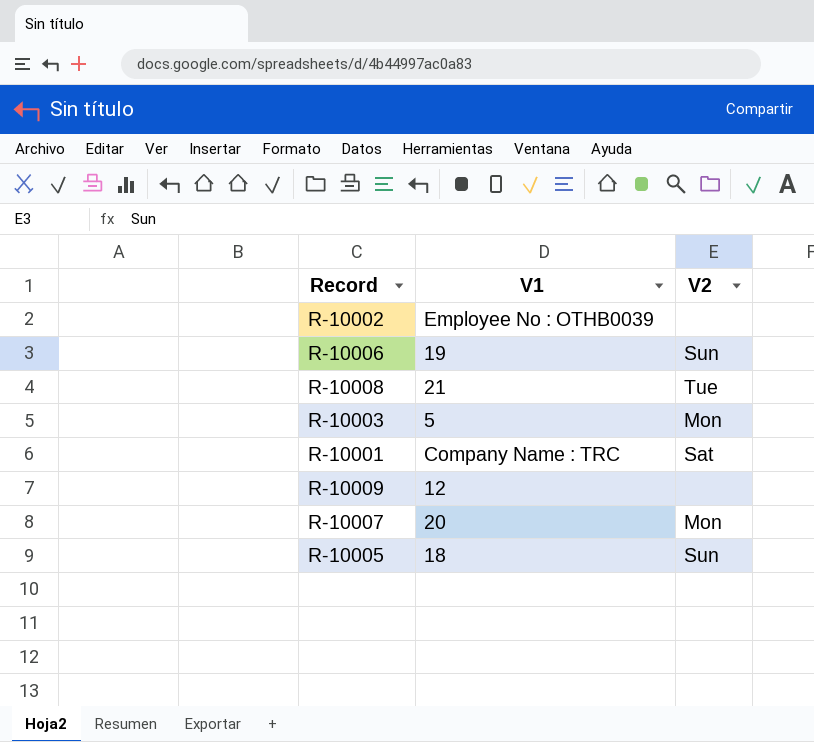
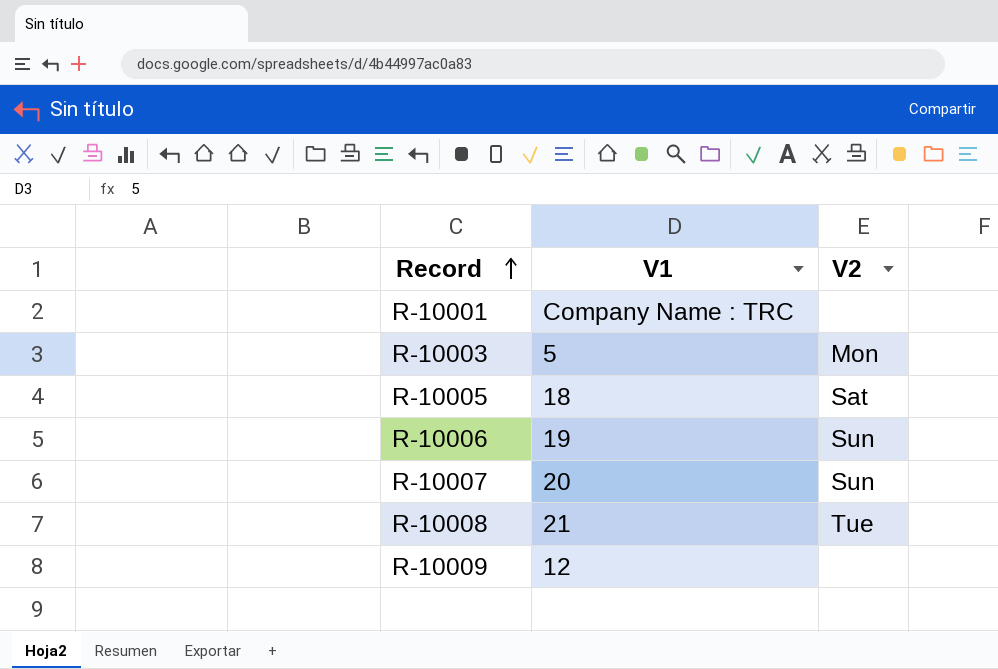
row order: none -> Record ascending
row R-10002: Employee No : OTHB0039 | none -> none
R-10001 | V2: Sat -> none
R-10005 | V2: Sun -> Sat
R-10007 | V2: Mon -> Sun

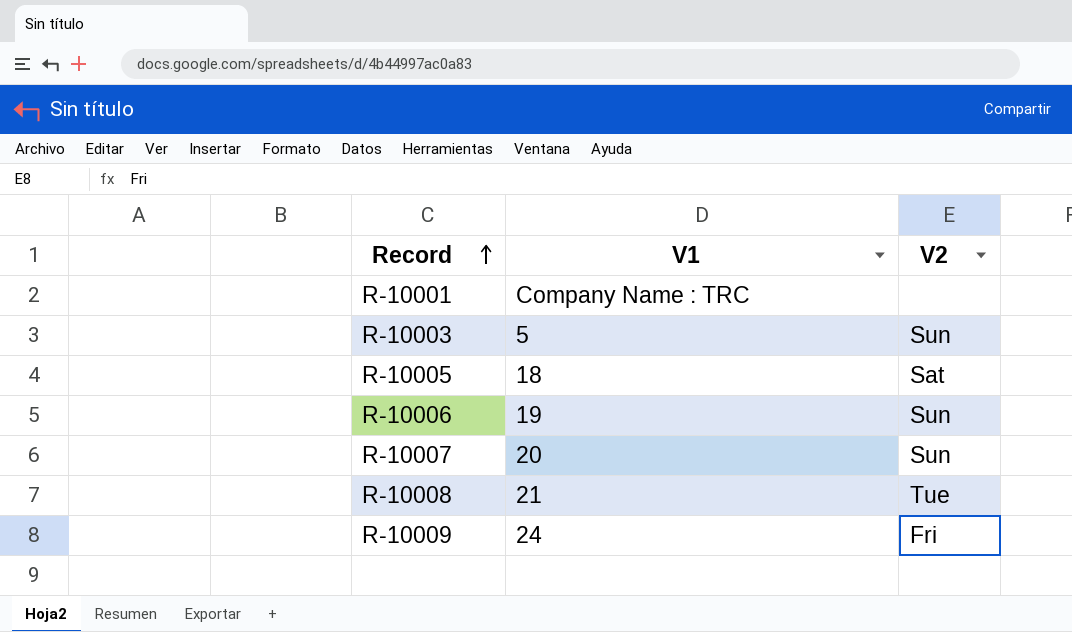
R-10003 | V2: Mon -> Sun
R-10009 | V1: 12 -> 24
R-10009 | V2: none -> Fri

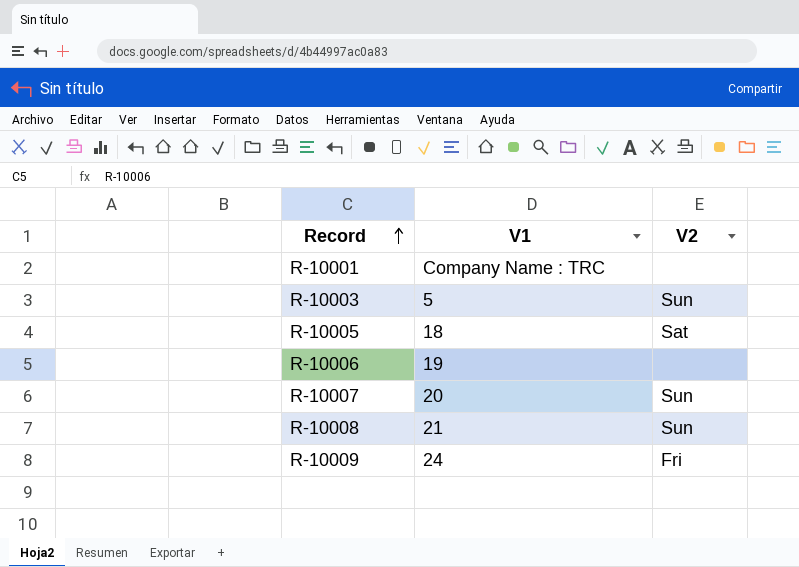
R-10006 | V2: Sun -> none
R-10008 | V2: Tue -> Sun

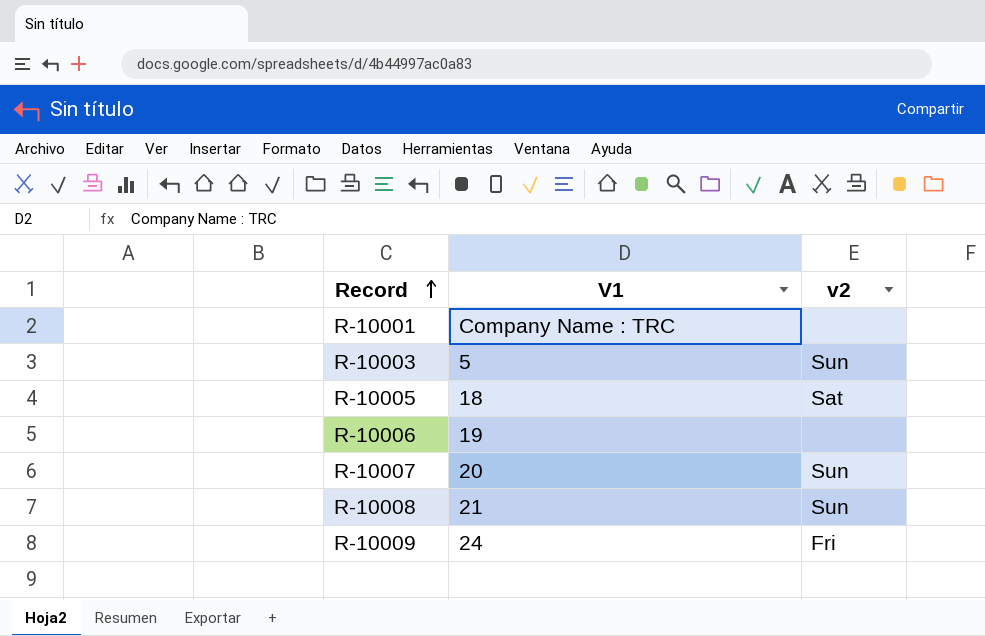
column name: V2 -> v2

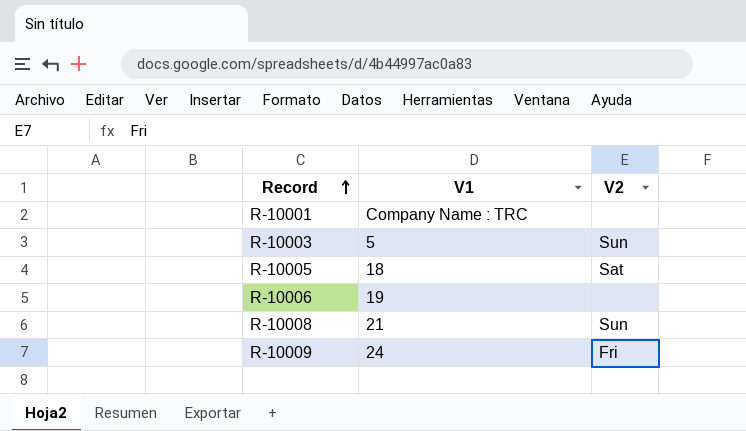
column name: v2 -> V2
row R-10007: 20 | Sun -> none

